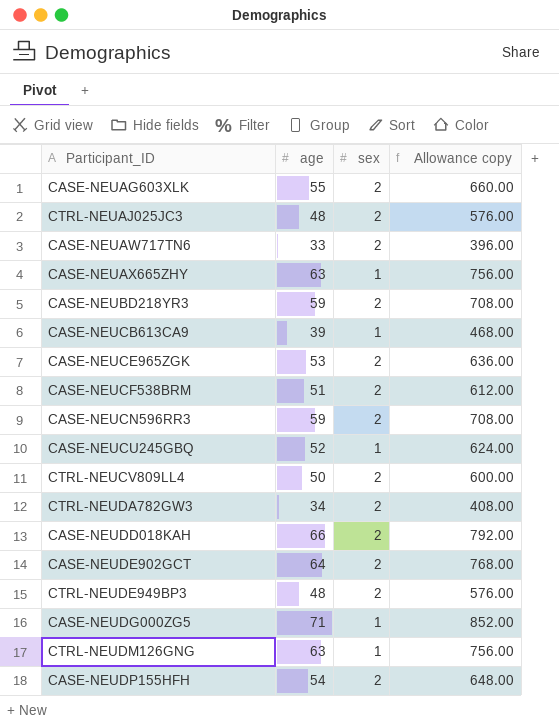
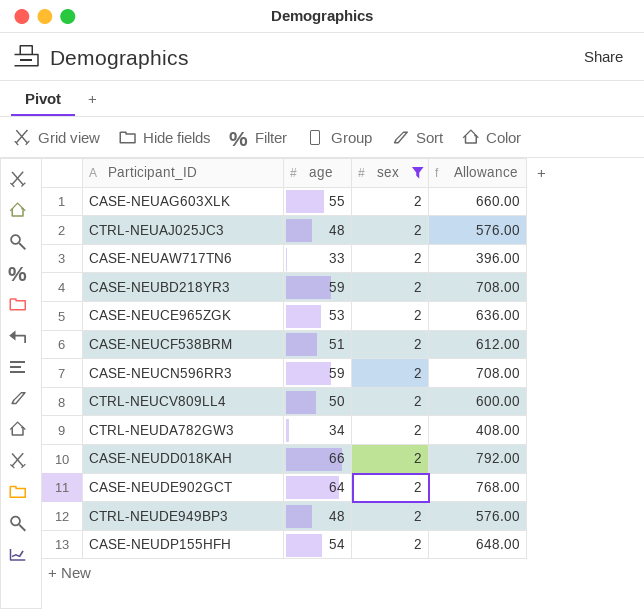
filter: none -> sex = 2
column name: Allowance copy -> Allowance

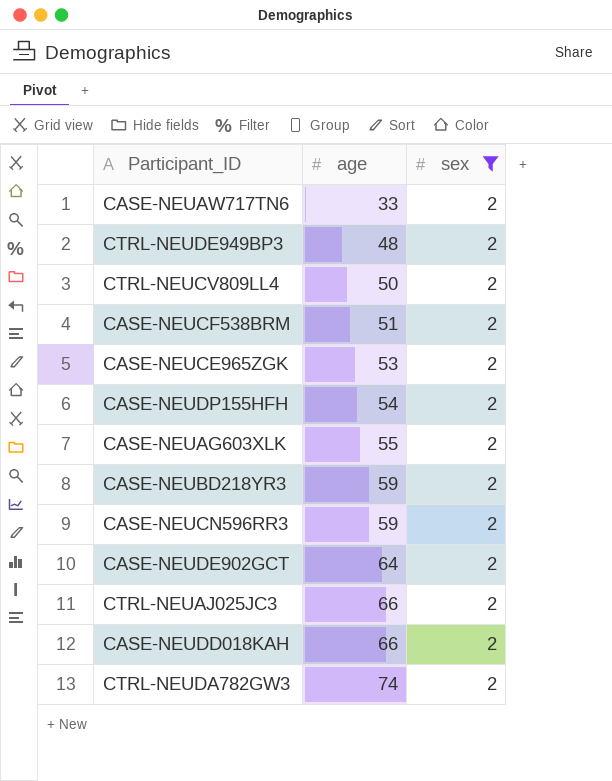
row order: none -> age ascending
column Allowance | formula: [age] * 12 -> none
CTRL-NEUAJ025JC3 | age: 48 -> 66
CTRL-NEUDA782GW3 | age: 34 -> 74

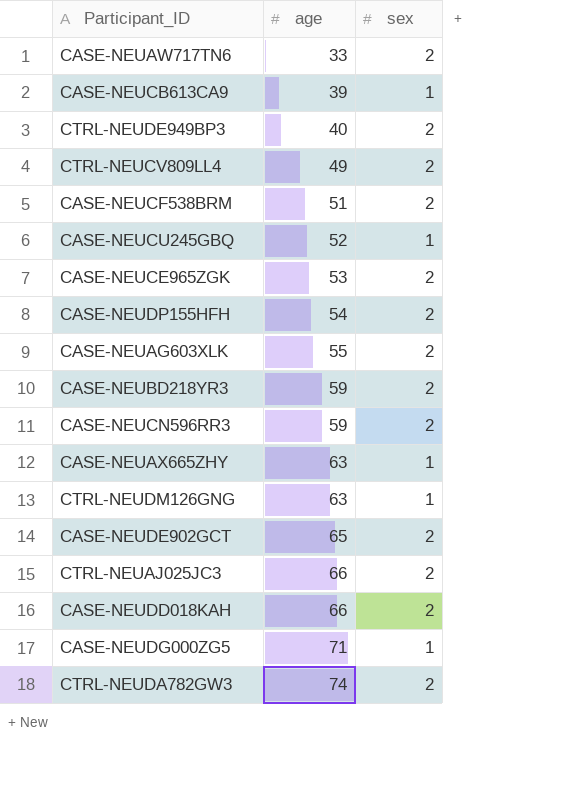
filter: sex = 2 -> none
CTRL-NEUDE949BP3 | age: 48 -> 40
CTRL-NEUCV809LL4 | age: 50 -> 49
CASE-NEUDE902GCT | age: 64 -> 65

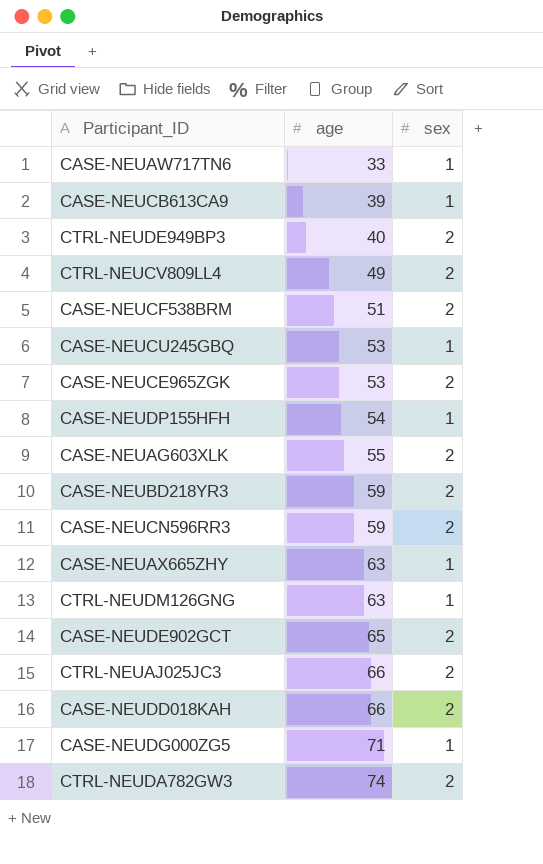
CASE-NEUAW717TN6 | sex: 2 -> 1
CASE-NEUCU245GBQ | age: 52 -> 53
CASE-NEUDP155HFH | sex: 2 -> 1

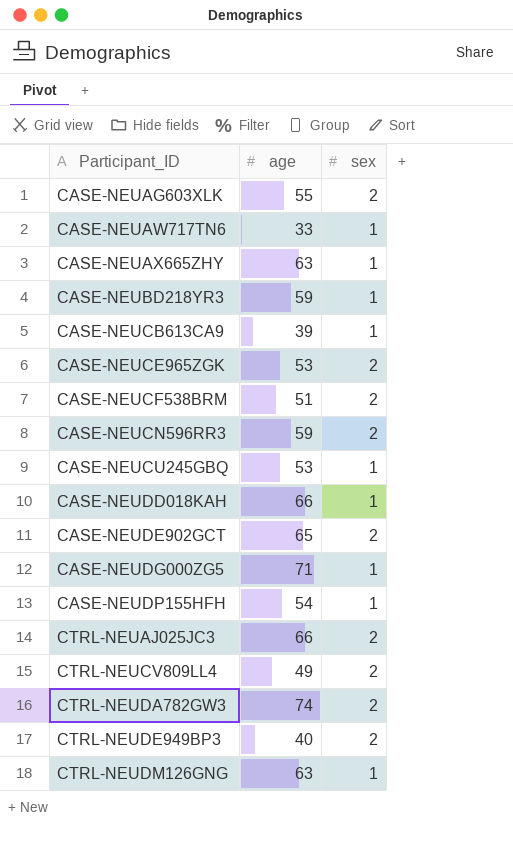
row order: age ascending -> Participant_ID ascending
CASE-NEUBD218YR3 | sex: 2 -> 1
CASE-NEUDD018KAH | sex: 2 -> 1

